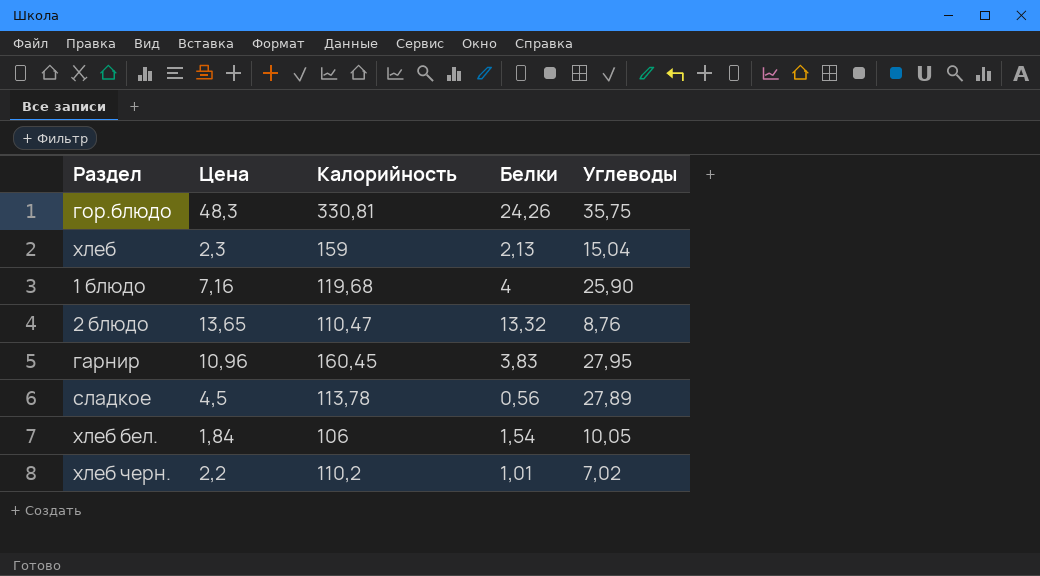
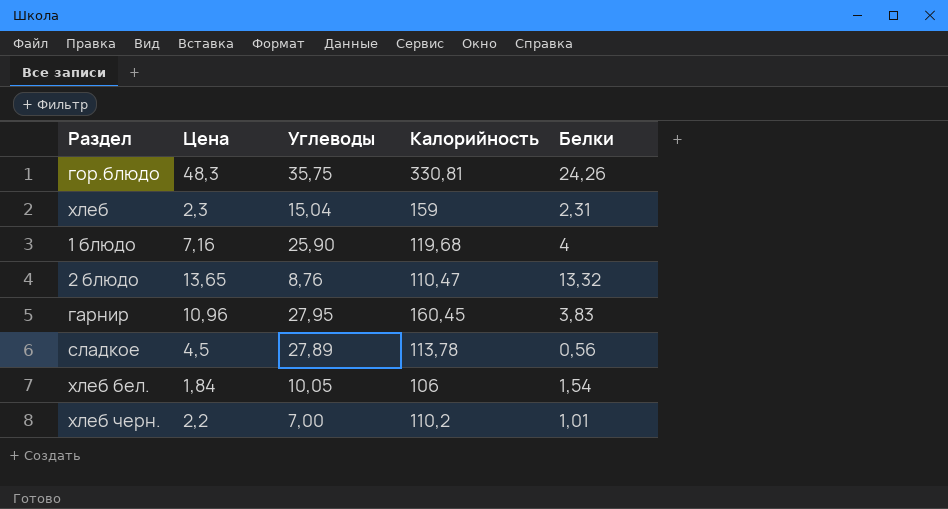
column Углеводы | position: 5 -> 3
хлеб | Белки: 2,13 -> 2,31
хлеб черн. | Углеводы: 7,02 -> 7,00

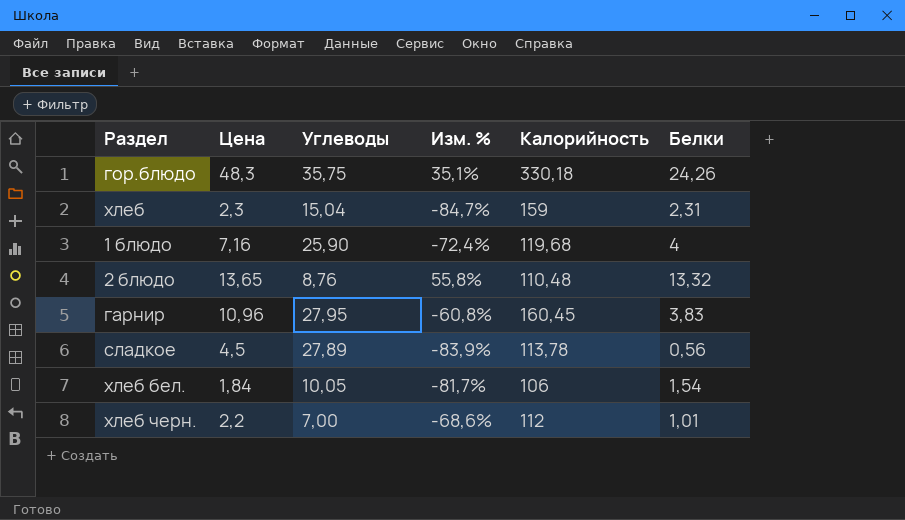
column Изм. % | formula: none -> ([Цена] - [Углеводы]) / [Углеводы]
гор.блюдо | Калорийность: 330,81 -> 330,18
2 блюдо | Калорийность: 110,47 -> 110,48
хлеб черн. | Калорийность: 110,2 -> 112

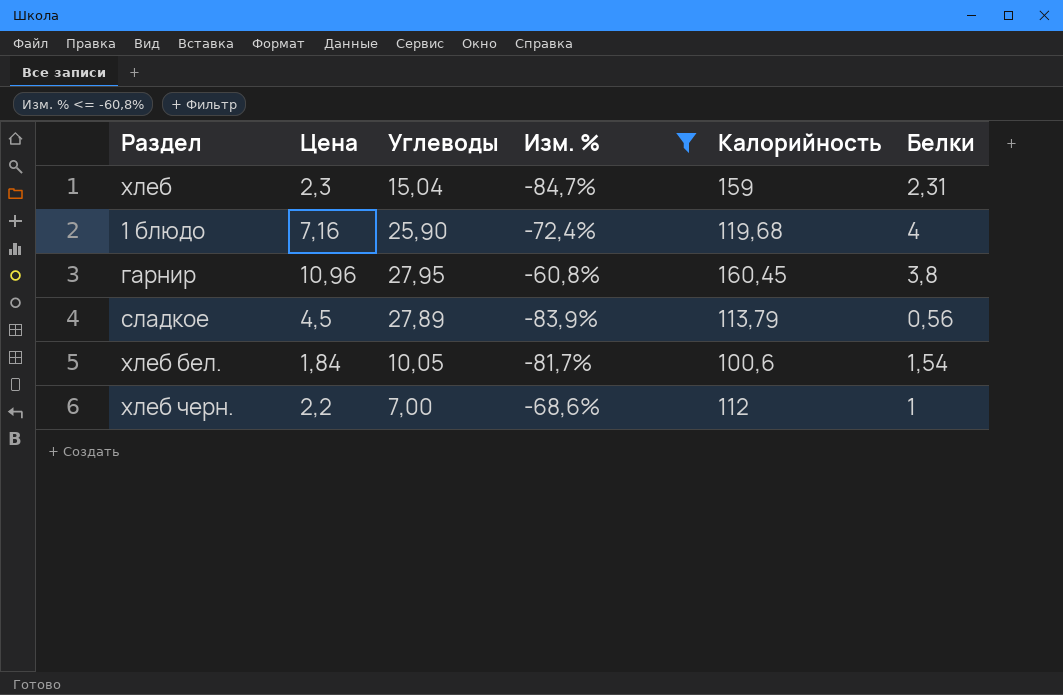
filter: none -> Изм. % <= -60,8%
гарнир | Белки: 3,83 -> 3,8
сладкое | Калорийность: 113,78 -> 113,79
хлеб бел. | Калорийность: 106 -> 100,6
хлеб черн. | Белки: 1,01 -> 1

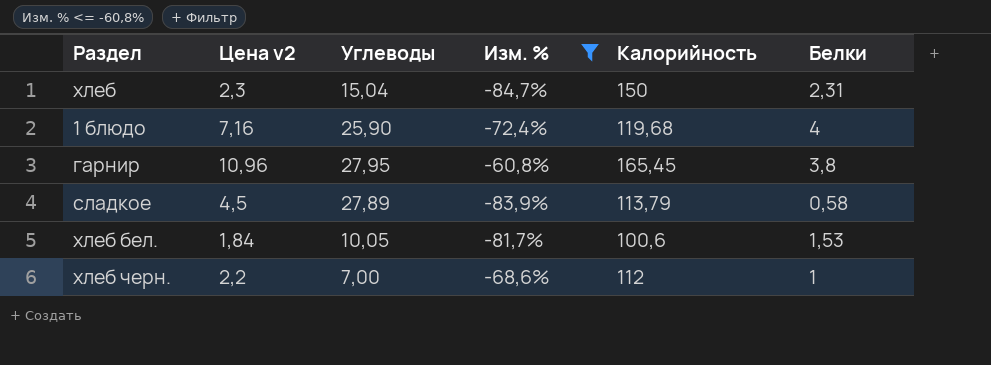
column name: Цена -> Цена v2
хлеб | Калорийность: 159 -> 150
гарнир | Калорийность: 160,45 -> 165,45
сладкое | Белки: 0,56 -> 0,58
хлеб бел. | Белки: 1,54 -> 1,53

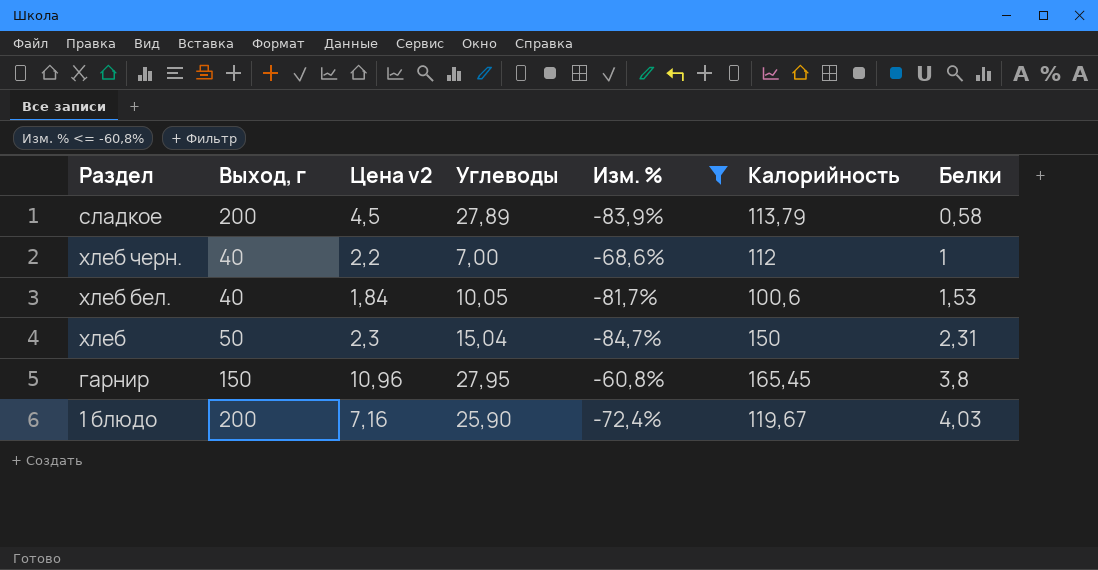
row order: none -> Белки ascending
column Выход, г | position: none -> 2
1 блюдо | Калорийность: 119,68 -> 119,67
1 блюдо | Белки: 4 -> 4,03

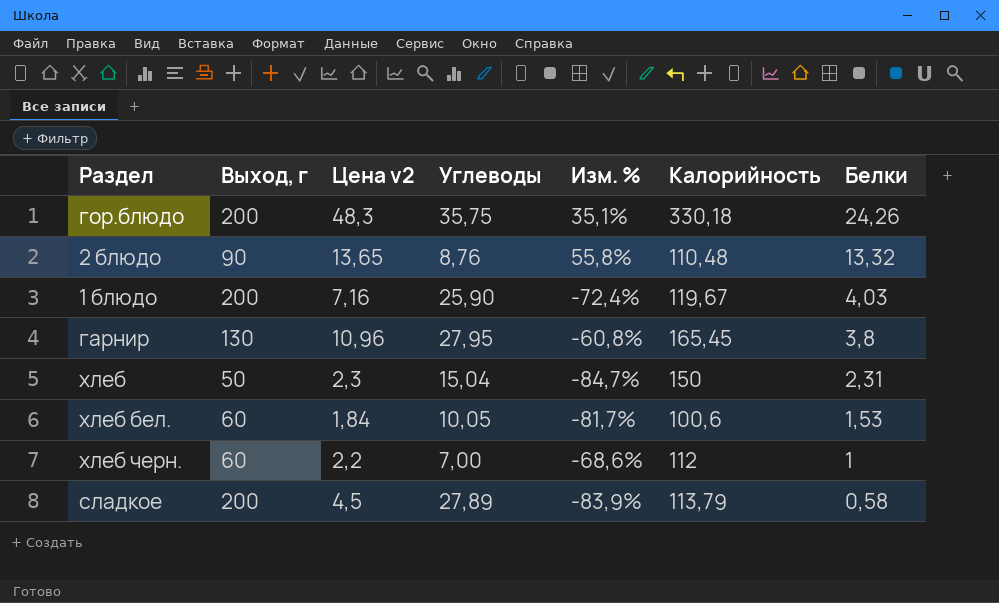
filter: Изм. % <= -60,8% -> none
row order: Белки ascending -> Белки descending
гарнир | Выход, г: 150 -> 130
хлеб бел. | Выход, г: 40 -> 60
хлеб черн. | Выход, г: 40 -> 60

